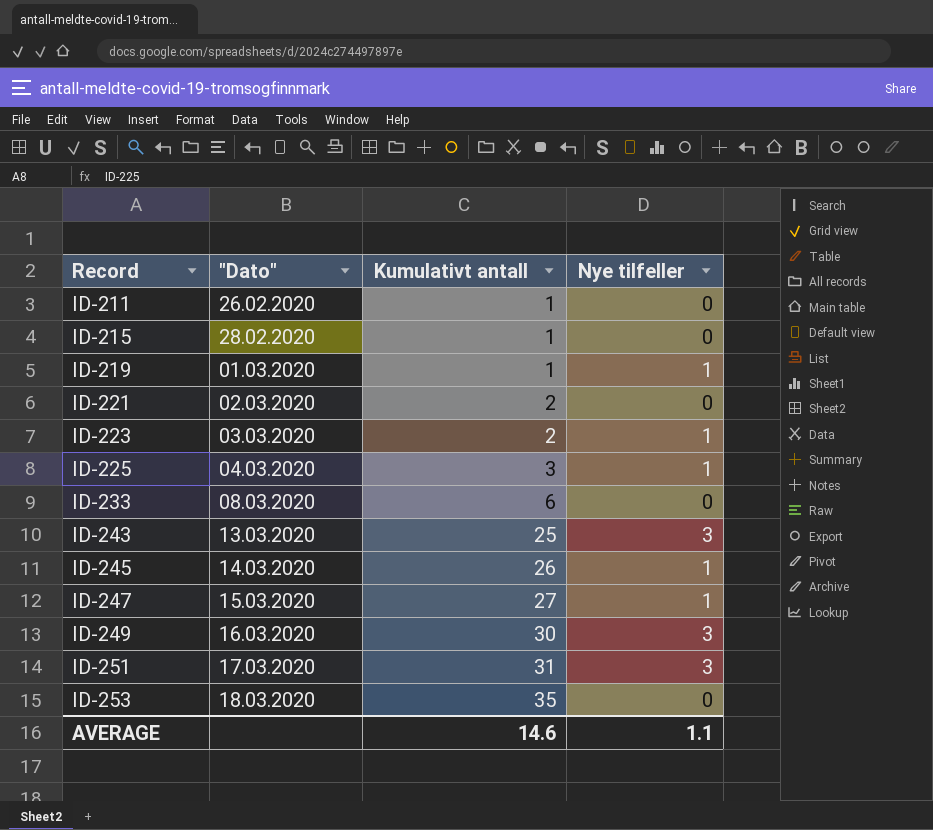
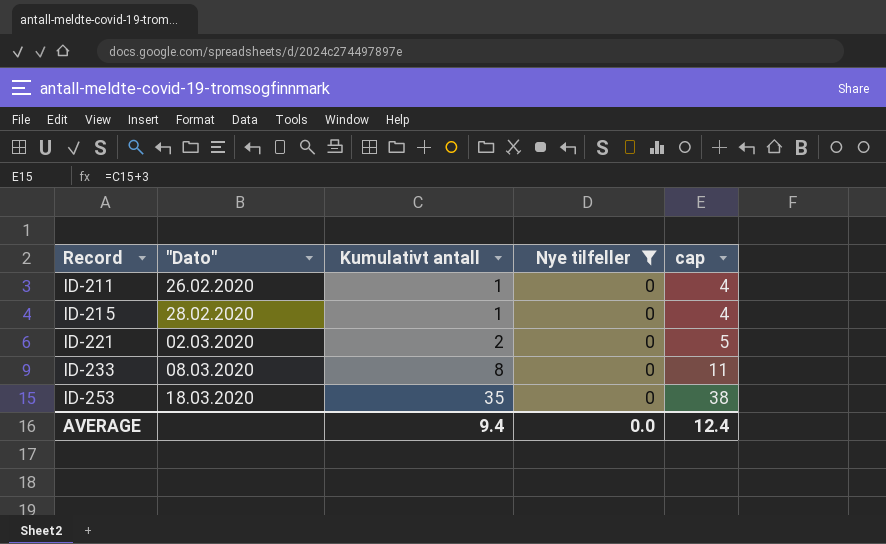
filter: none -> Nye tilfeller = 0
column cap | formula: none -> [Kumulativt antall] + 3
ID-233 | Kumulativt antall: 6 -> 8
AVERAGE | Kumulativt antall: 14.6 -> 9.4
AVERAGE | Nye tilfeller: 1.1 -> 0.0

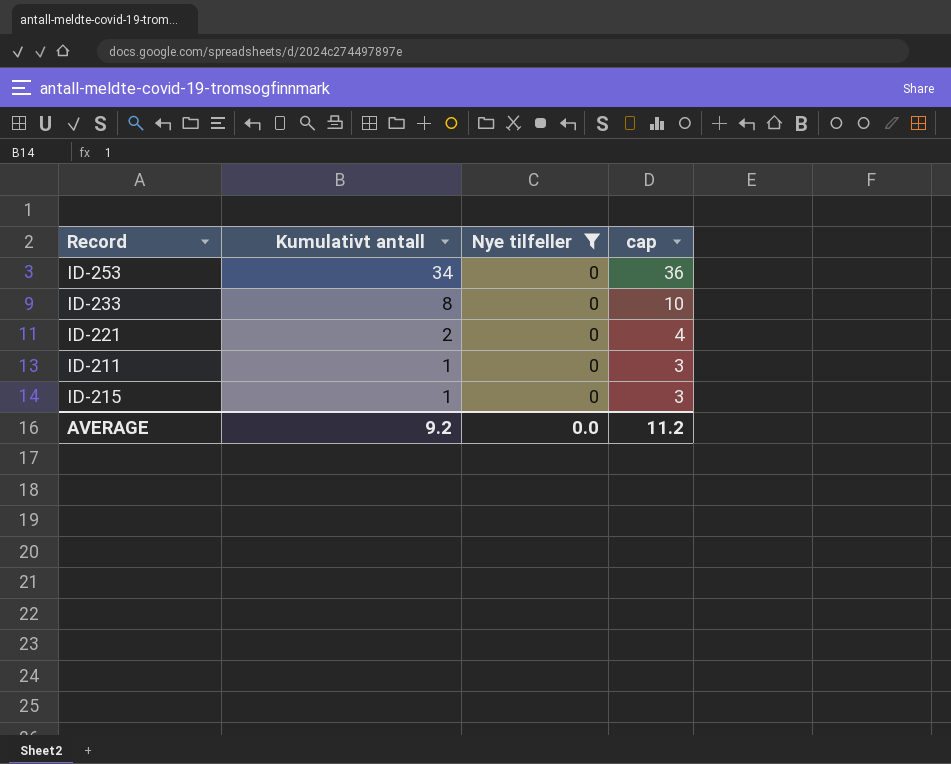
row order: Record ascending -> Kumulativt antall descending
column "Dato" | position: 2 -> none
column cap | formula: [Kumulativt antall] + 3 -> [Kumulativt antall] + 2
ID-253 | Kumulativt antall: 35 -> 34
AVERAGE | Kumulativt antall: 9.4 -> 9.2
AVERAGE | cap: 12.4 -> 11.2

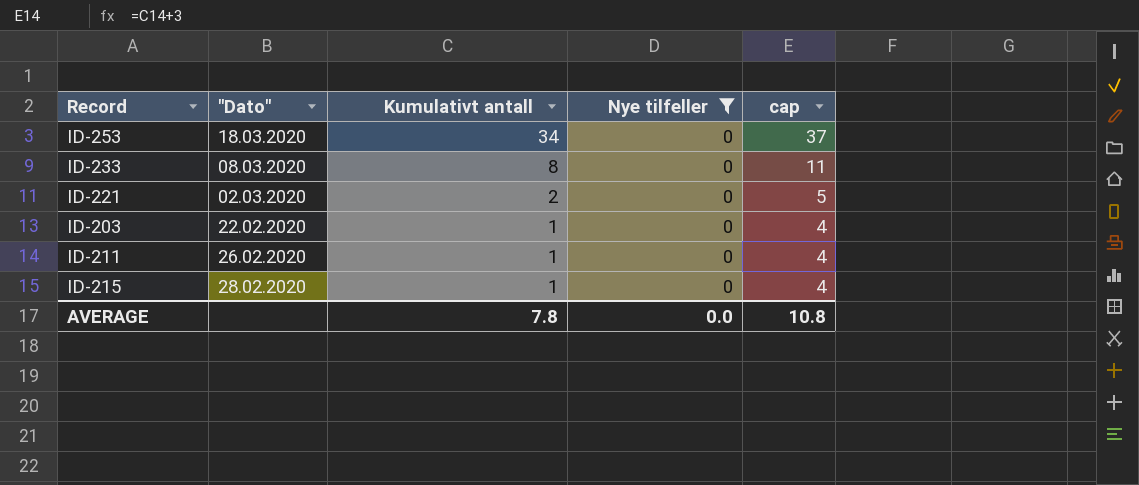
column "Dato" | position: none -> 2
column cap | formula: [Kumulativt antall] + 2 -> [Kumulativt antall] + 3
row ID-203: none -> 22.02.2020 | 1 | 0 | 4
AVERAGE | Kumulativt antall: 9.2 -> 7.8
AVERAGE | cap: 11.2 -> 10.8

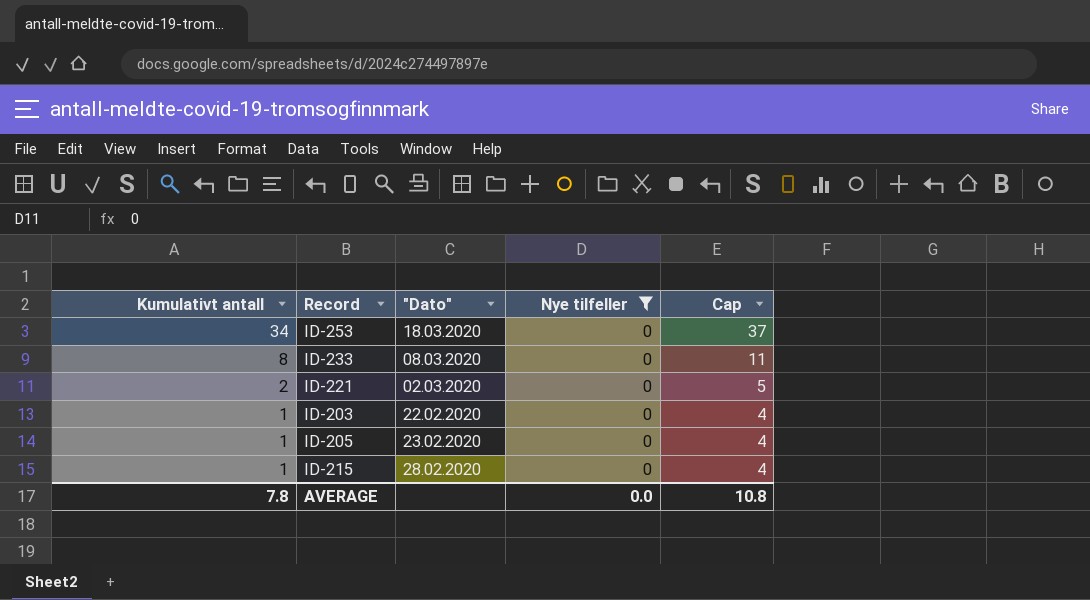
column Kumulativt antall | position: 3 -> 1
column name: cap -> Cap
row ID-211: 26.02.2020 | 1 | 0 | 4 -> none
row ID-205: none -> 1 | 23.02.2020 | 0 | 4

